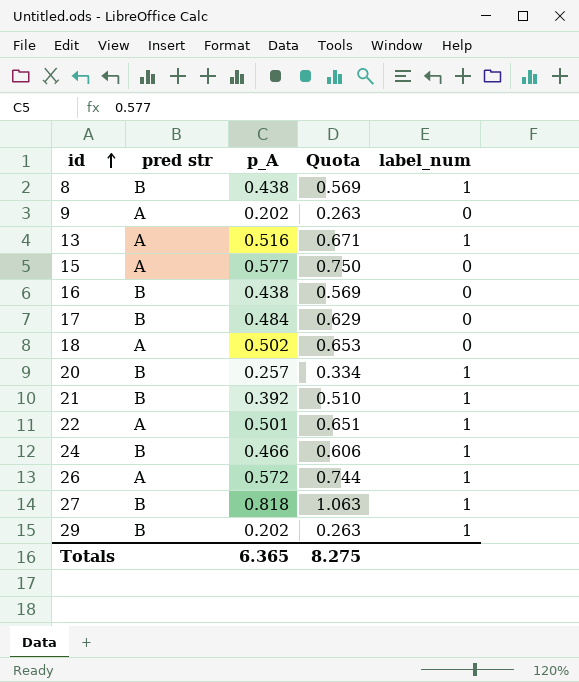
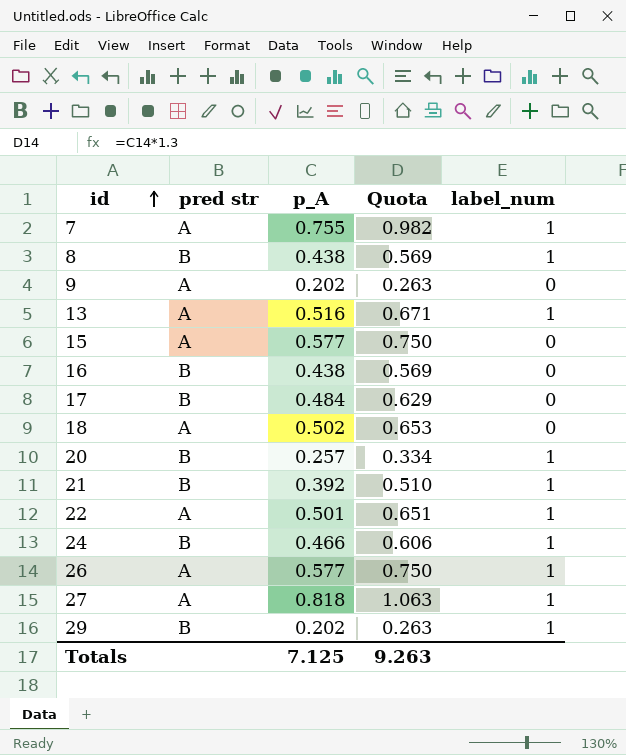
row 7: none -> A | 0.755 | 0.982 | 1
26 | p_A: 0.572 -> 0.577
26 | Quota: 0.744 -> 0.750
27 | pred str: B -> A
Totals | p_A: 6.365 -> 7.125
Totals | Quota: 8.275 -> 9.263

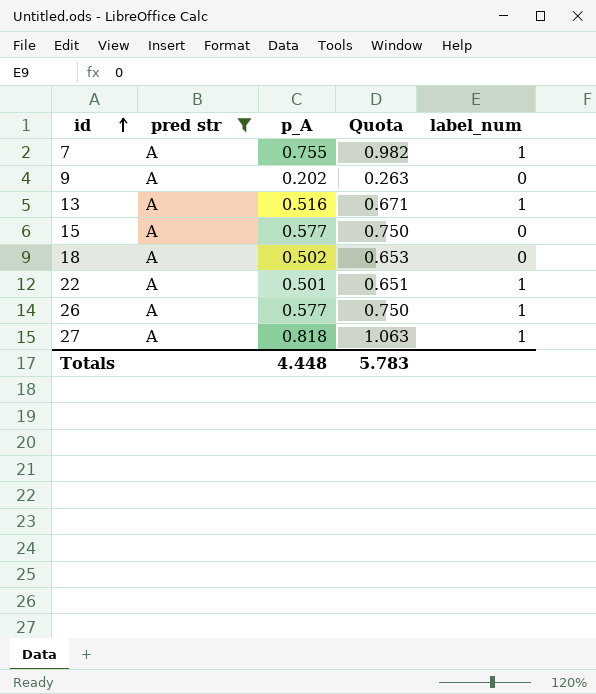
filter: none -> pred str = A
Totals | p_A: 7.125 -> 4.448
Totals | Quota: 9.263 -> 5.783

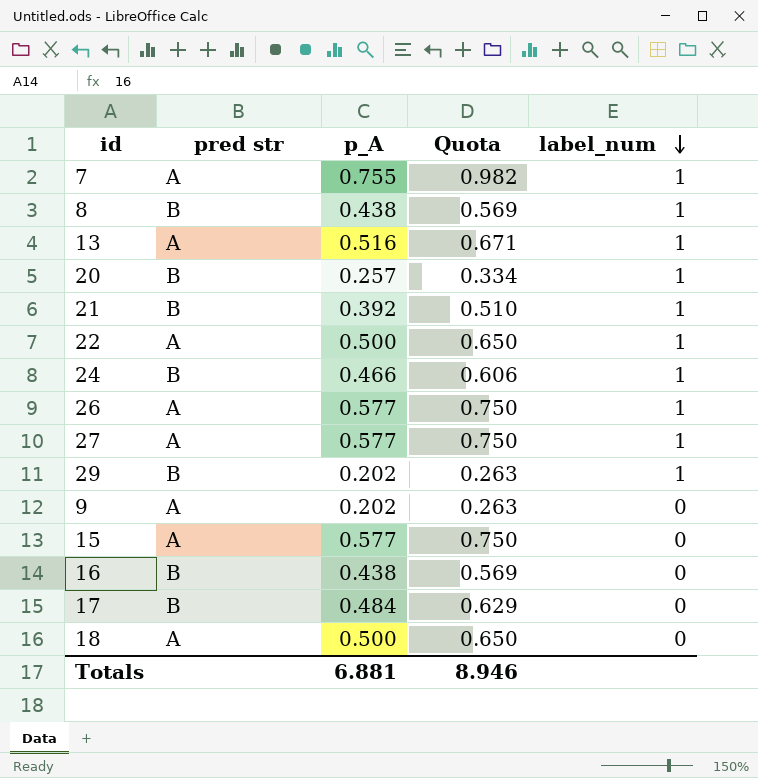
filter: pred str = A -> none
row order: id ascending -> label_num descending
22 | p_A: 0.501 -> 0.500
22 | Quota: 0.651 -> 0.650
27 | p_A: 0.818 -> 0.577
27 | Quota: 1.063 -> 0.750
18 | p_A: 0.502 -> 0.500
18 | Quota: 0.653 -> 0.650
Totals | p_A: 4.448 -> 6.881
Totals | Quota: 5.783 -> 8.946

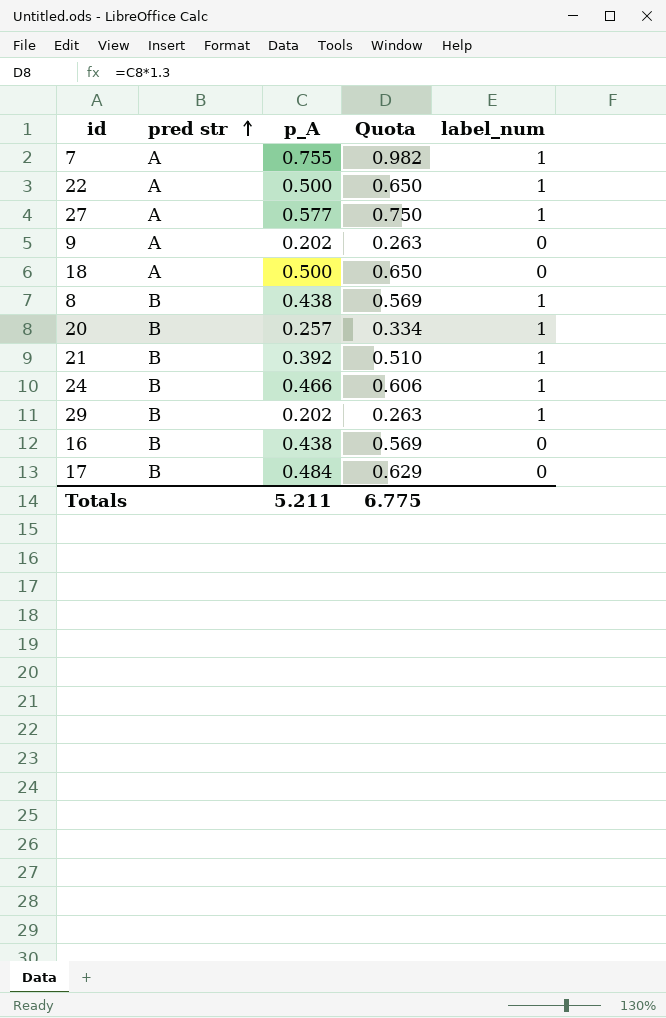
row order: label_num descending -> pred str ascending
row 13: A | 0.516 | 0.671 | 1 -> none
row 26: A | 0.577 | 0.750 | 1 -> none
row 15: A | 0.577 | 0.750 | 0 -> none
Totals | p_A: 6.881 -> 5.211
Totals | Quota: 8.946 -> 6.775

